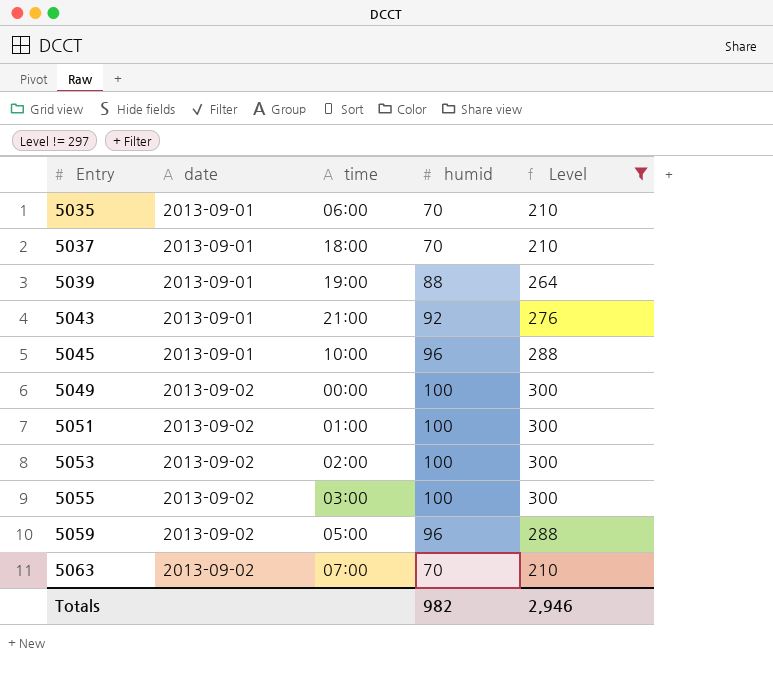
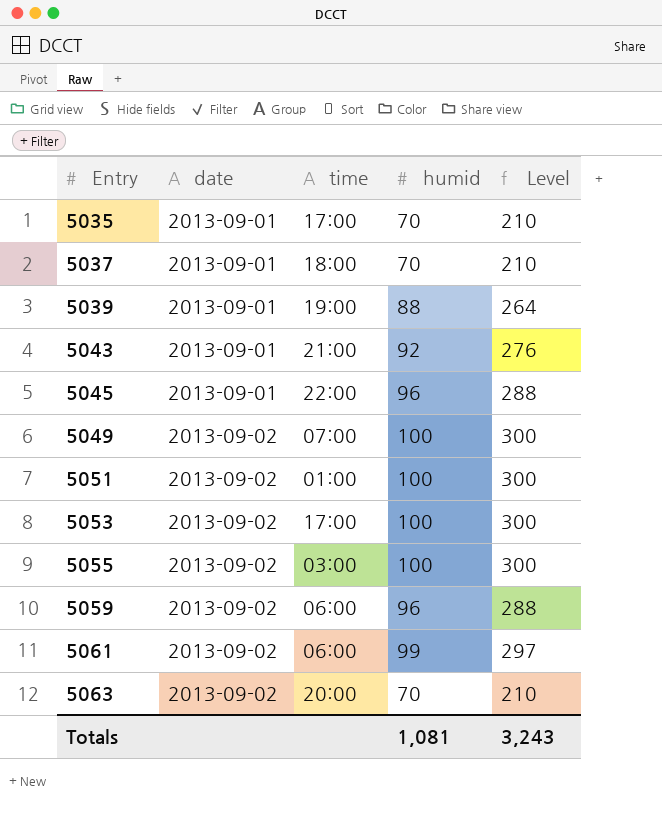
filter: Level != 297 -> none
5035 | time: 06:00 -> 17:00
5045 | time: 10:00 -> 22:00
5049 | time: 00:00 -> 07:00
5053 | time: 02:00 -> 17:00
5059 | time: 05:00 -> 06:00
5063 | time: 07:00 -> 20:00
Totals | humid: 982 -> 1,081
Totals | Level: 2,946 -> 3,243

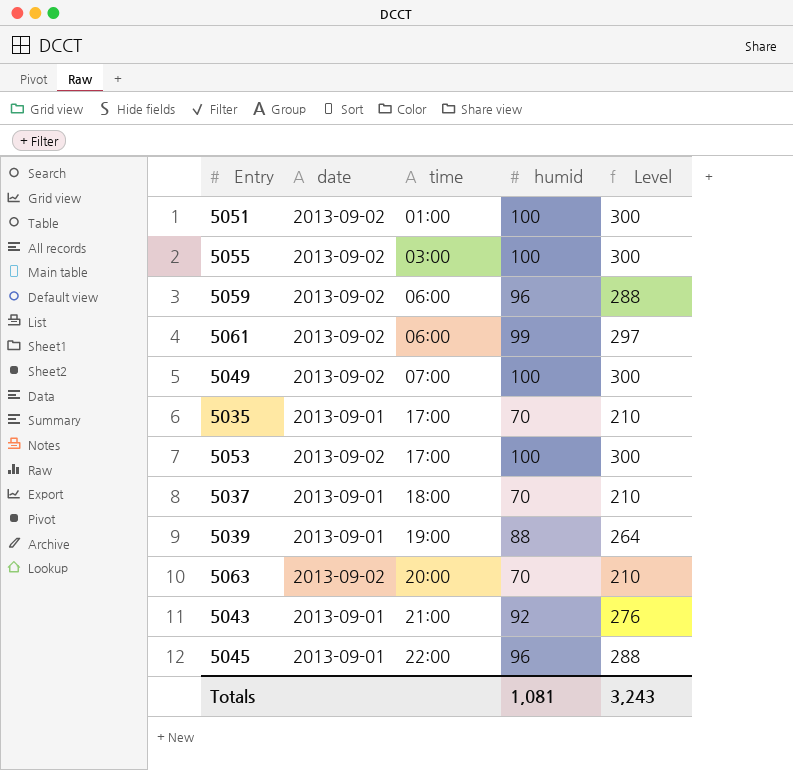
row order: Entry ascending -> time ascending

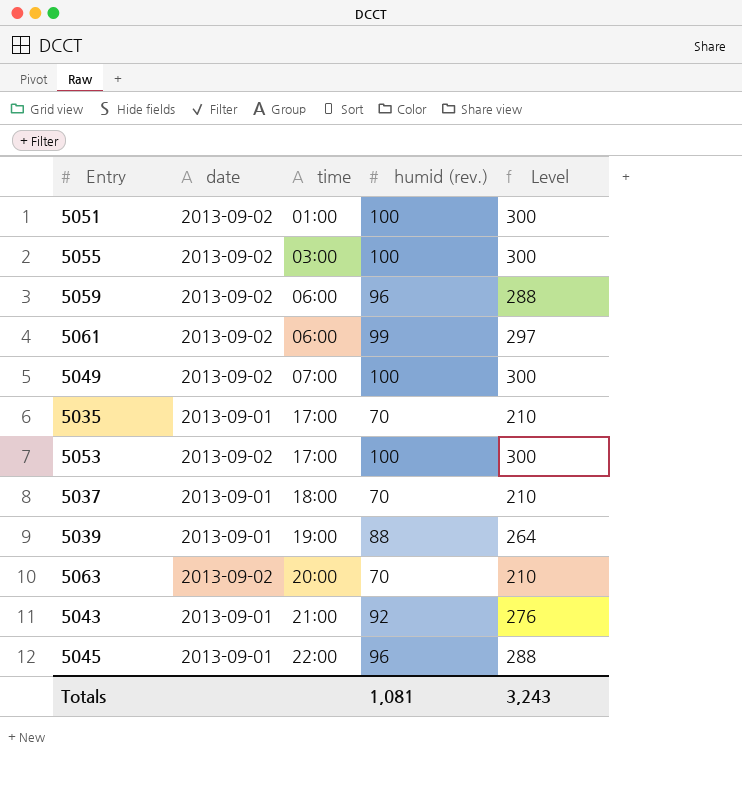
column name: humid -> humid (rev.)

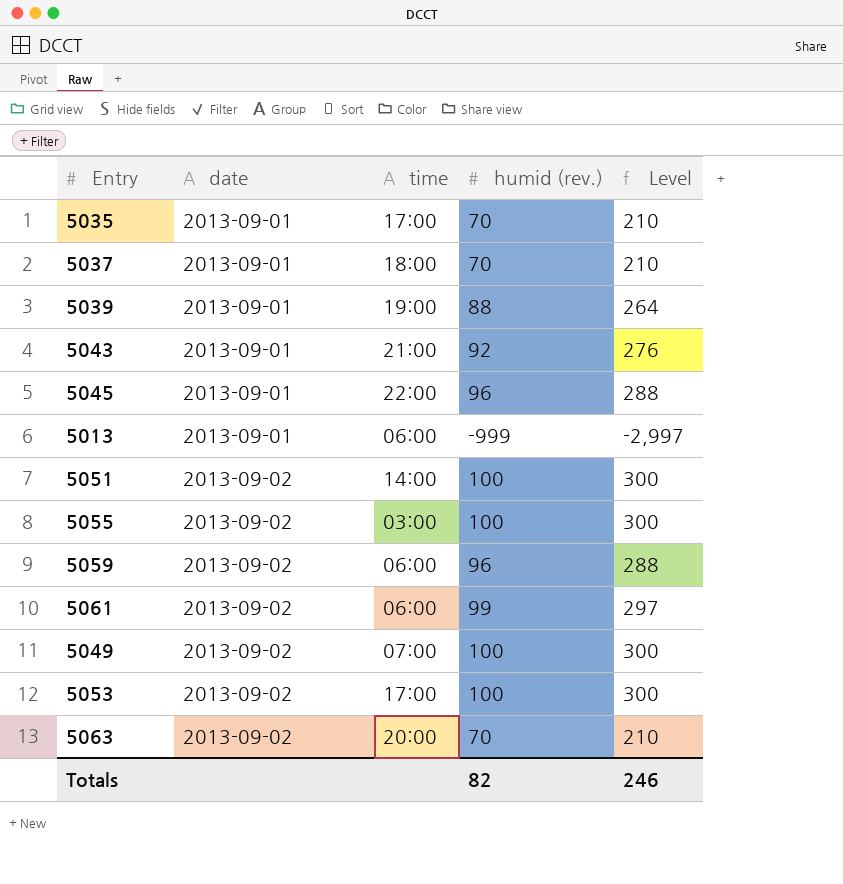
row order: time ascending -> date ascending
row 5013: none -> 2013-09-01 | 06:00 | -999 | -2,997
5051 | time: 01:00 -> 14:00
Totals | humid (rev.): 1,081 -> 82
Totals | Level: 3,243 -> 246

